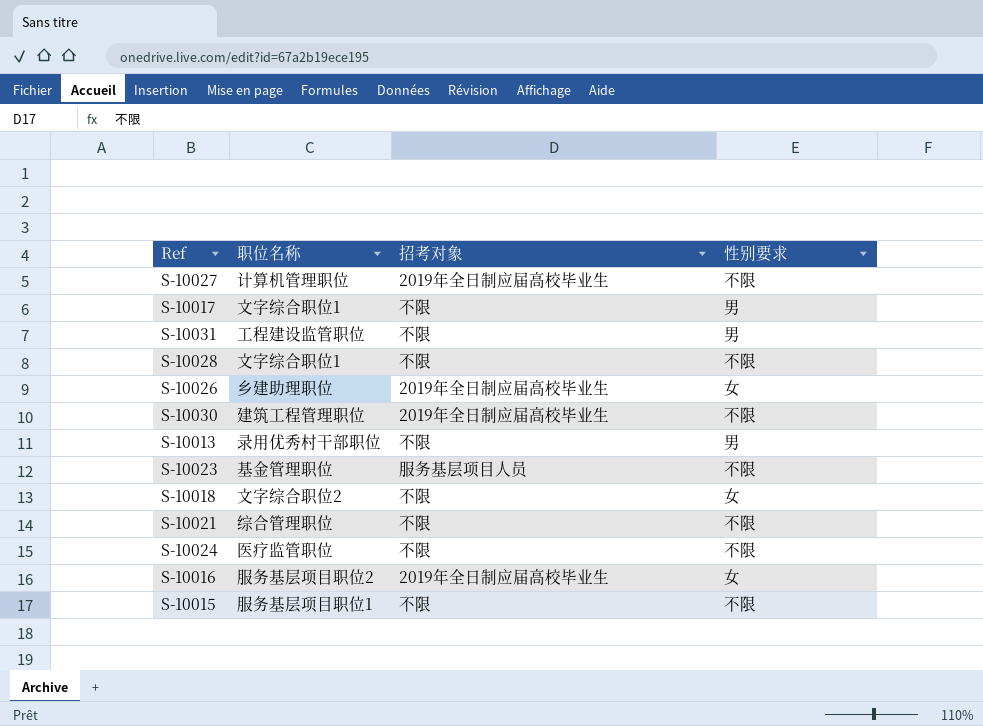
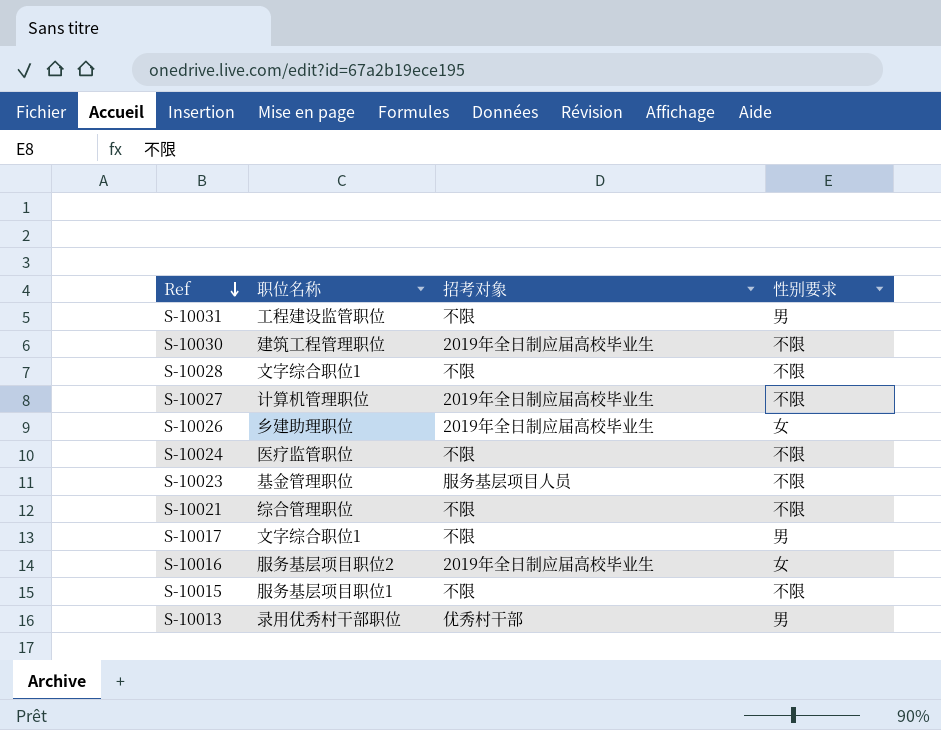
row order: none -> Ref descending
row S-10018: 文字综合职位2 | 不限 | 女 -> none
S-10013 | 招考对象: 不限 -> 优秀村干部

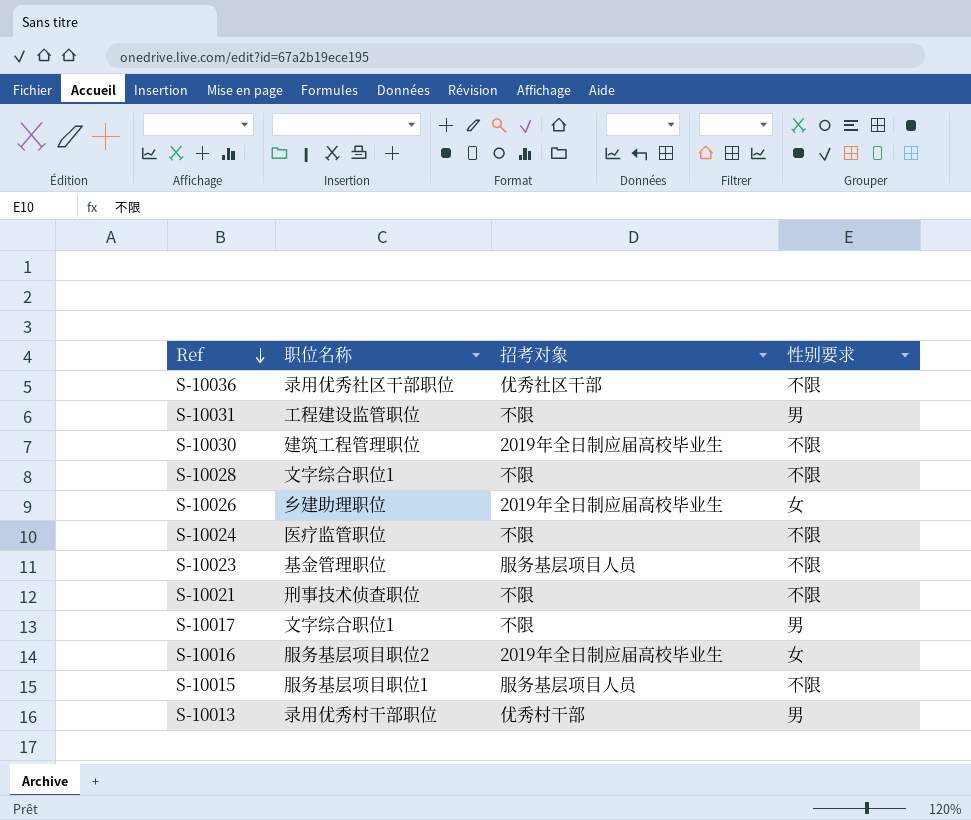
row S-10027: 计算机管理职位 | 2019年全日制应届高校毕业生 | 不限 -> none
row S-10036: none -> 录用优秀社区干部职位 | 优秀社区干部 | 不限
S-10021 | 职位名称: 综合管理职位 -> 刑事技术侦查职位
S-10015 | 招考对象: 不限 -> 服务基层项目人员

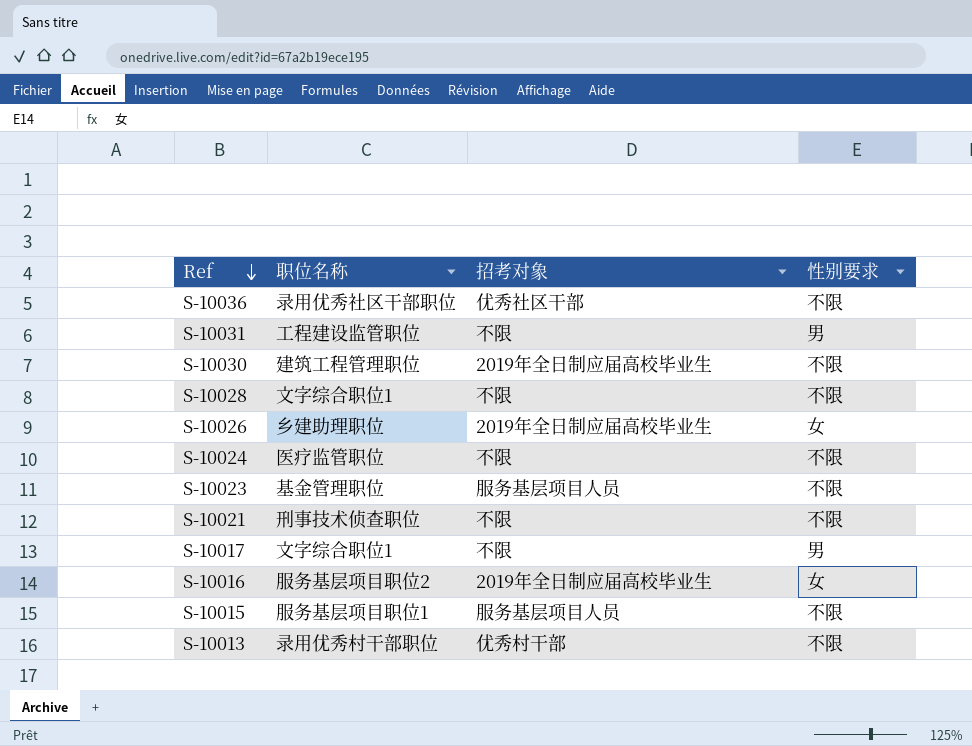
S-10013 | 性别要求: 男 -> 不限

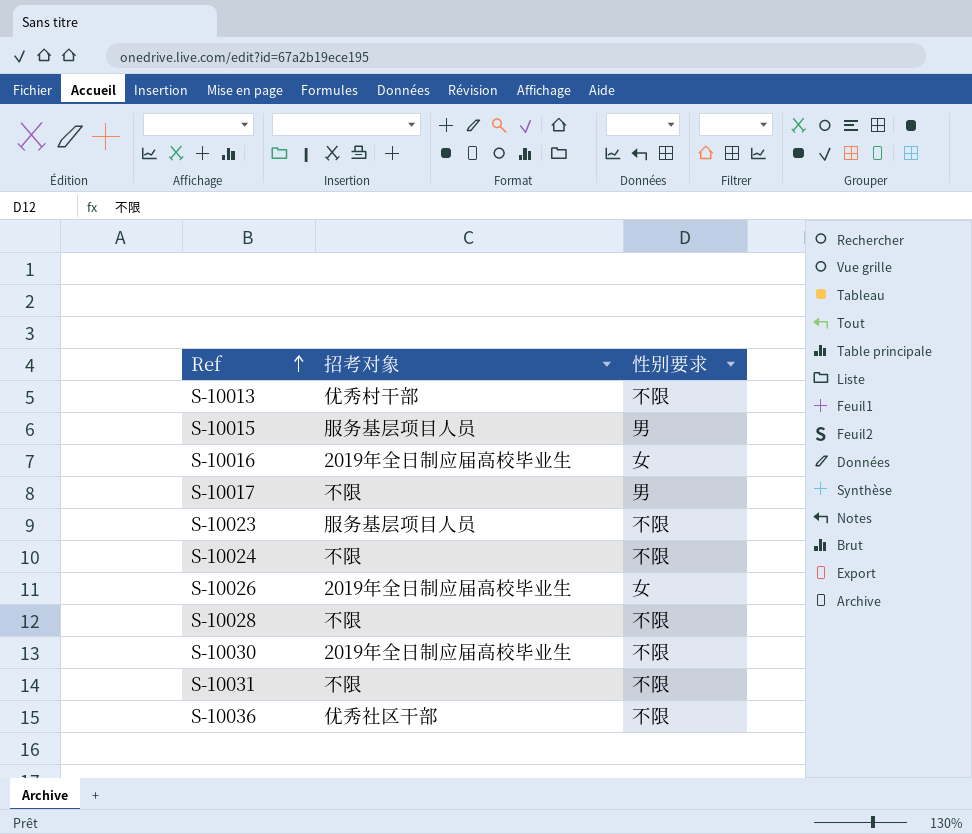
row order: Ref descending -> Ref ascending
column 职位名称 | position: 2 -> none
row S-10021: 刑事技术侦查职位 | 不限 | 不限 -> none
S-10015 | 性别要求: 不限 -> 男
S-10031 | 性别要求: 男 -> 不限

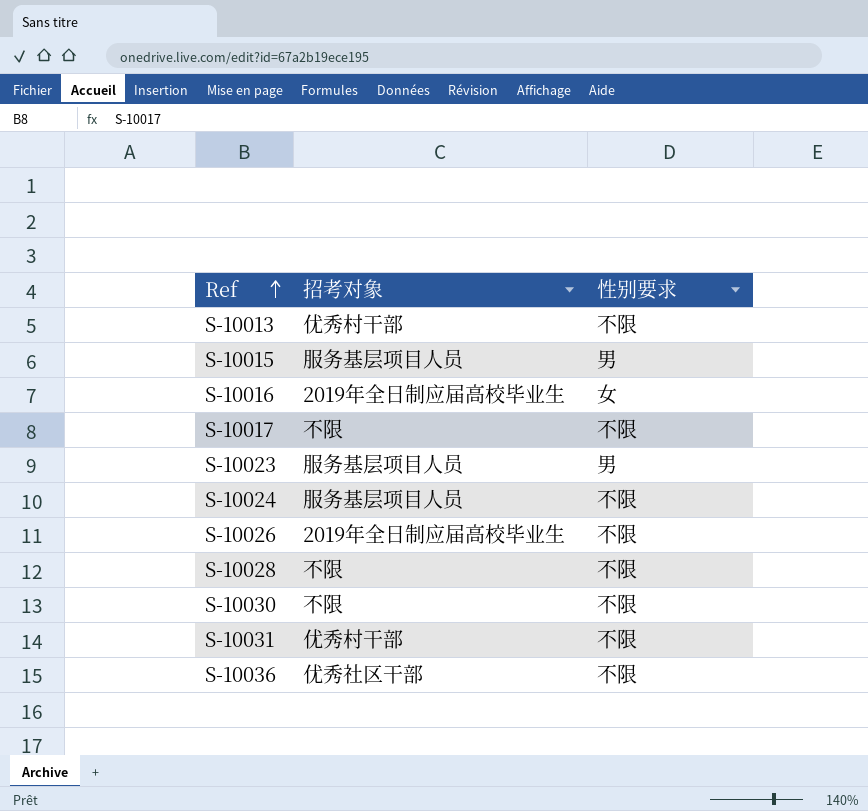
S-10017 | 性别要求: 男 -> 不限
S-10023 | 性别要求: 不限 -> 男
S-10024 | 招考对象: 不限 -> 服务基层项目人员
S-10026 | 性别要求: 女 -> 不限
S-10030 | 招考对象: 2019年全日制应届高校毕业生 -> 不限
S-10031 | 招考对象: 不限 -> 优秀村干部

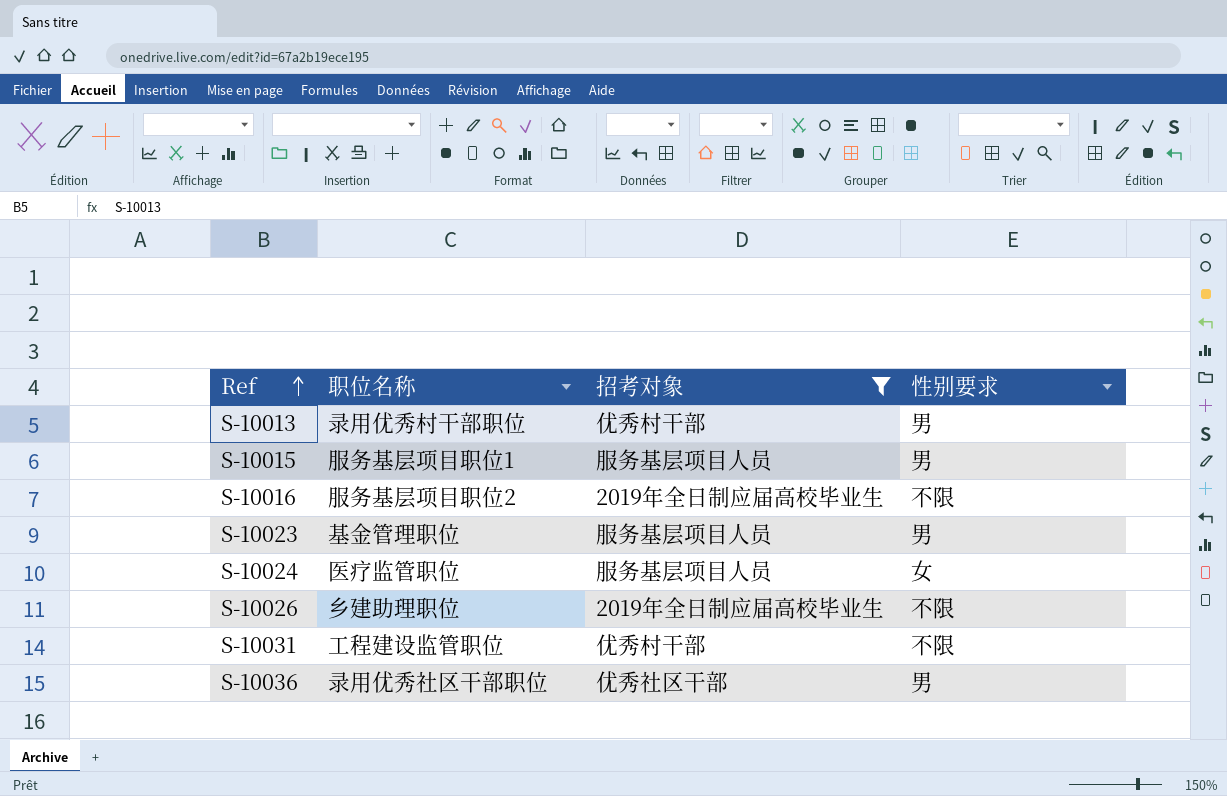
filter: none -> 招考对象 != 不限
column 职位名称 | position: none -> 2
S-10013 | 性别要求: 不限 -> 男
S-10016 | 性别要求: 女 -> 不限
S-10024 | 性别要求: 不限 -> 女
S-10036 | 性别要求: 不限 -> 男

